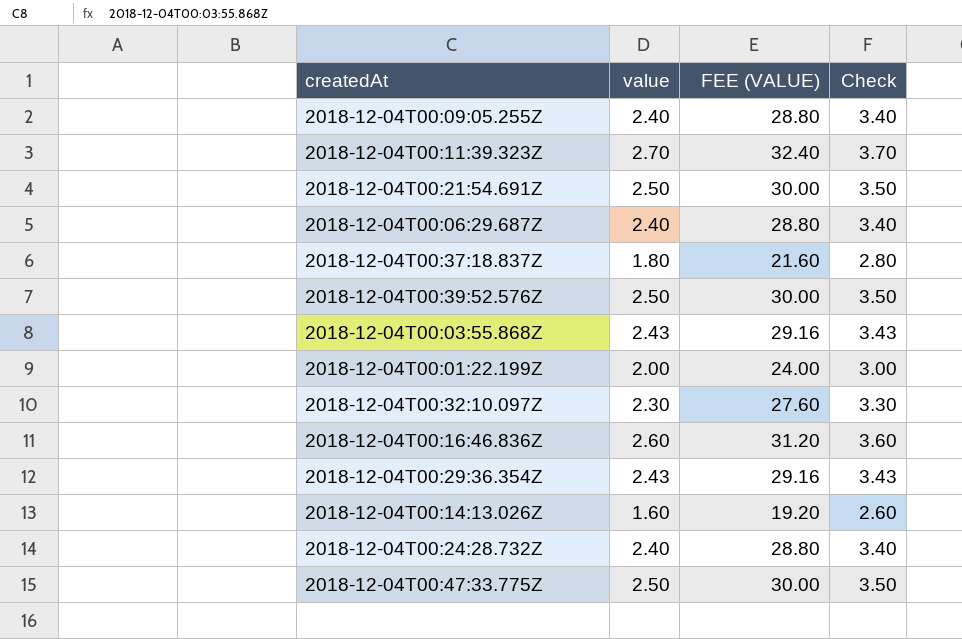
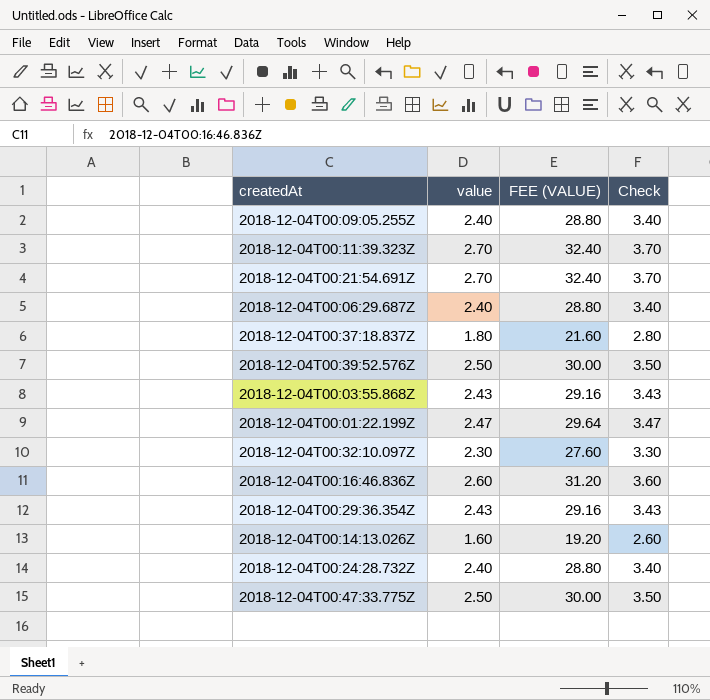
2018-12-04T00:21:54.691Z | value: 2.50 -> 2.70
2018-12-04T00:21:54.691Z | FEE (VALUE): 30.00 -> 32.40
2018-12-04T00:21:54.691Z | Check: 3.50 -> 3.70
2018-12-04T00:01:22.199Z | value: 2.00 -> 2.47
2018-12-04T00:01:22.199Z | FEE (VALUE): 24.00 -> 29.64
2018-12-04T00:01:22.199Z | Check: 3.00 -> 3.47

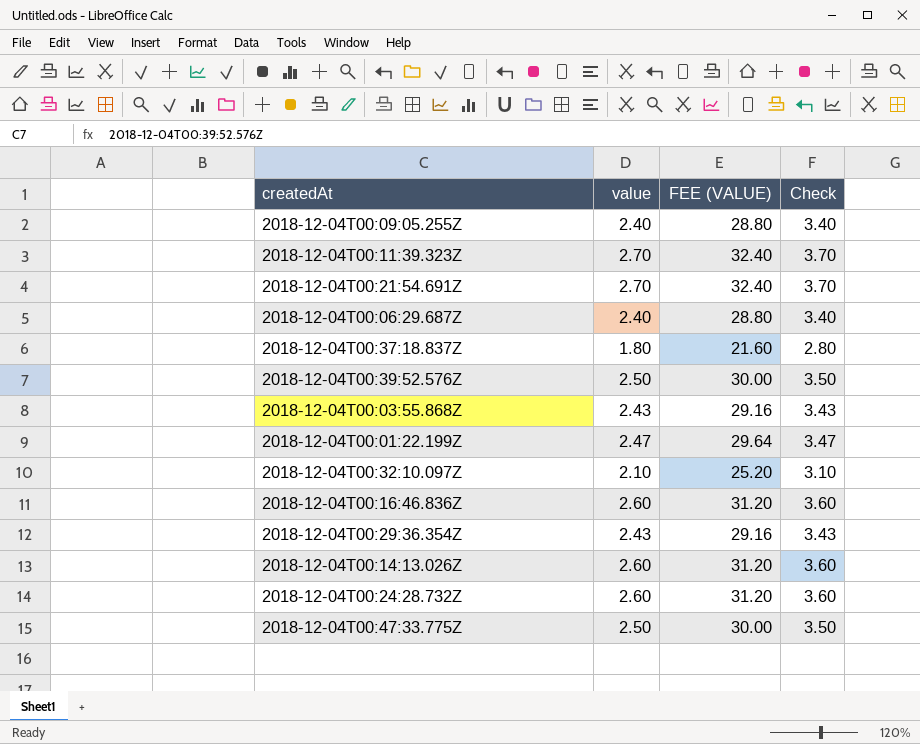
2018-12-04T00:32:10.097Z | value: 2.30 -> 2.10
2018-12-04T00:32:10.097Z | FEE (VALUE): 27.60 -> 25.20
2018-12-04T00:32:10.097Z | Check: 3.30 -> 3.10
2018-12-04T00:14:13.026Z | value: 1.60 -> 2.60
2018-12-04T00:14:13.026Z | FEE (VALUE): 19.20 -> 31.20
2018-12-04T00:14:13.026Z | Check: 2.60 -> 3.60
2018-12-04T00:24:28.732Z | value: 2.40 -> 2.60
2018-12-04T00:24:28.732Z | FEE (VALUE): 28.80 -> 31.20
2018-12-04T00:24:28.732Z | Check: 3.40 -> 3.60

